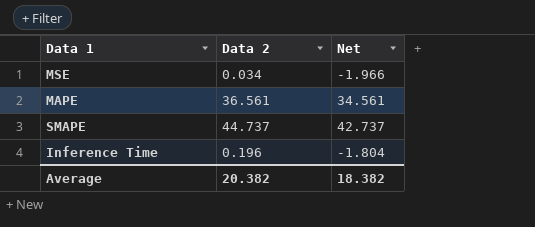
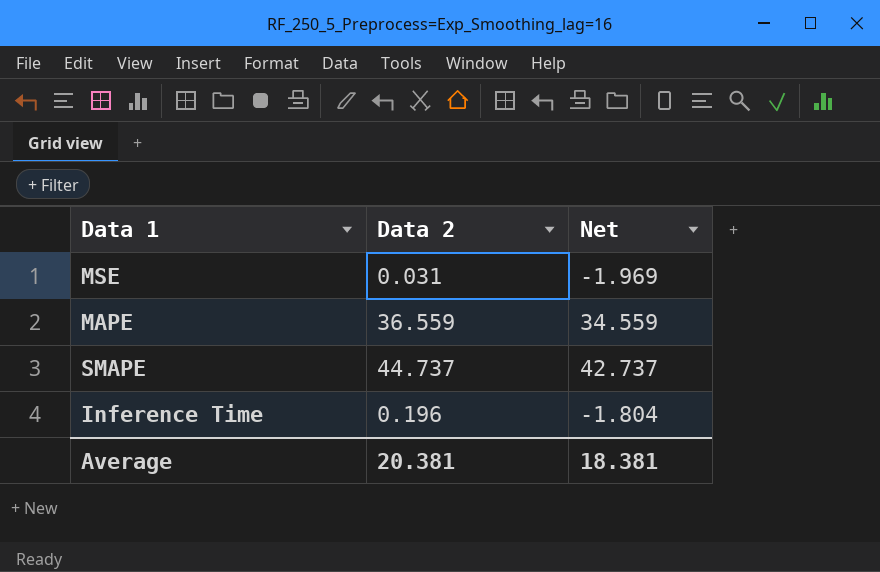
MSE | Data 2: 0.034 -> 0.031
MSE | Net: -1.966 -> -1.969
MAPE | Data 2: 36.561 -> 36.559
MAPE | Net: 34.561 -> 34.559
Average | Data 2: 20.382 -> 20.381
Average | Net: 18.382 -> 18.381

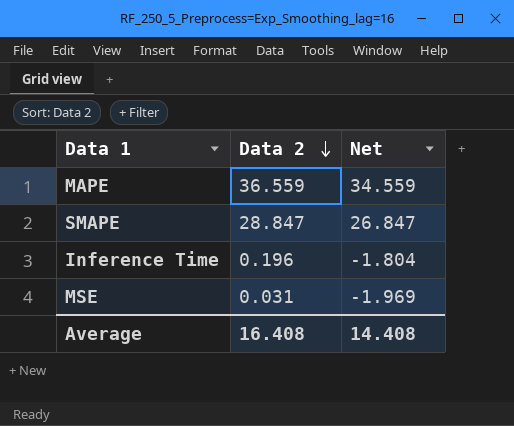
row order: none -> Data 2 descending
SMAPE | Data 2: 44.737 -> 28.847
SMAPE | Net: 42.737 -> 26.847
Average | Data 2: 20.381 -> 16.408
Average | Net: 18.381 -> 14.408

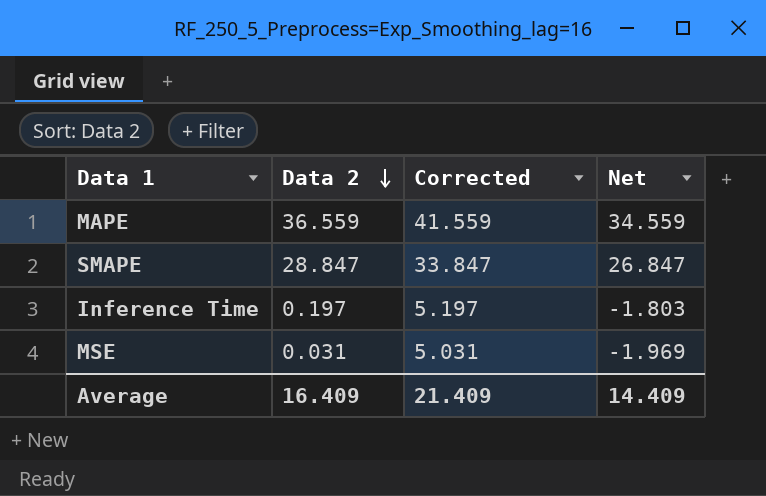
column Corrected | formula: none -> [Data 2] + 5
Inference Time | Data 2: 0.196 -> 0.197
Inference Time | Net: -1.804 -> -1.803
Average | Data 2: 16.408 -> 16.409
Average | Net: 14.408 -> 14.409

